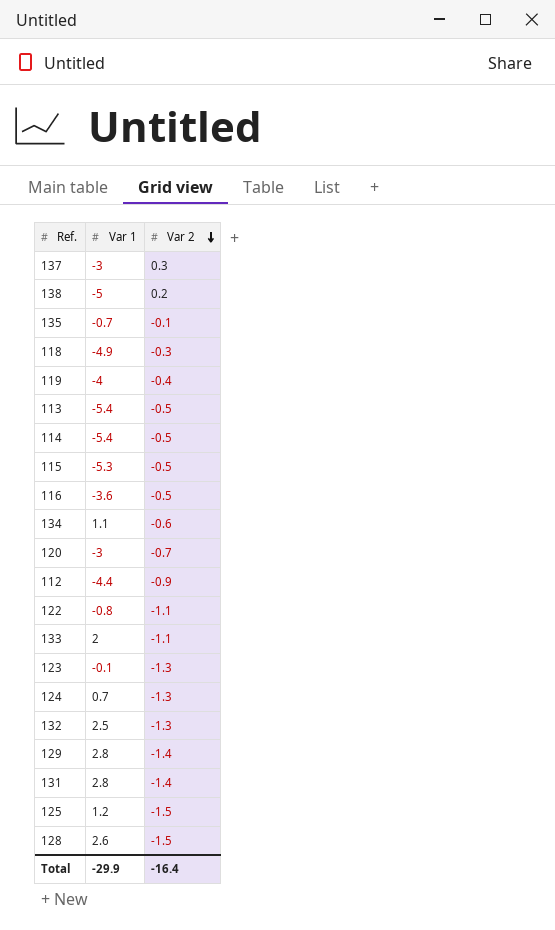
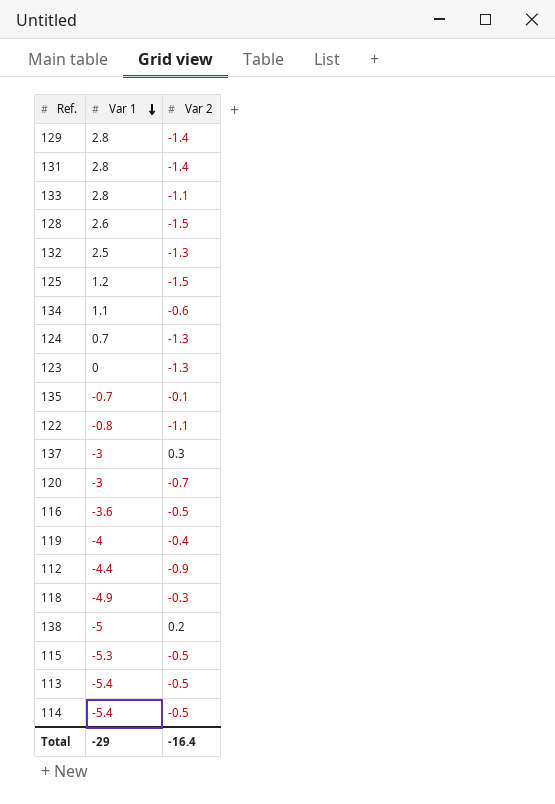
row order: Var 2 descending -> Var 1 descending
133 | Var 1: 2 -> 2.8
123 | Var 1: -0.1 -> 0
Total | Var 1: -29.9 -> -29

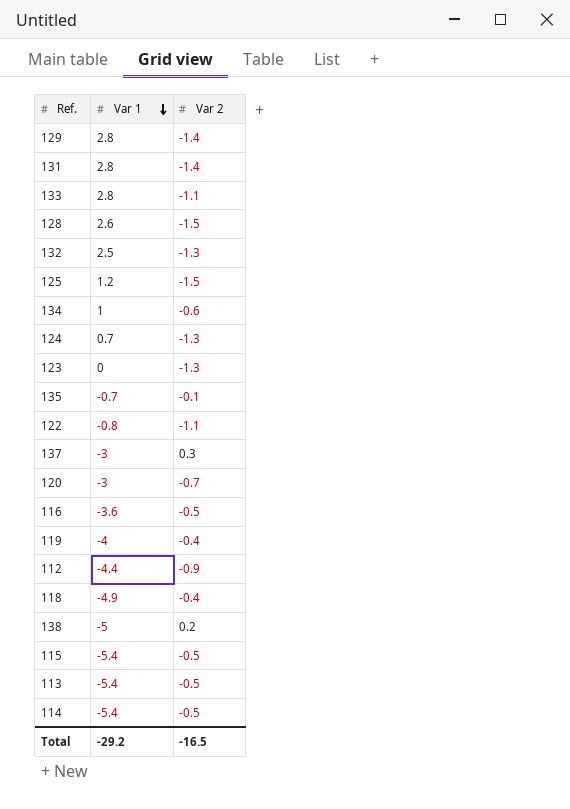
134 | Var 1: 1.1 -> 1
118 | Var 2: -0.3 -> -0.4
115 | Var 1: -5.3 -> -5.4
Total | Var 1: -29 -> -29.2
Total | Var 2: -16.4 -> -16.5

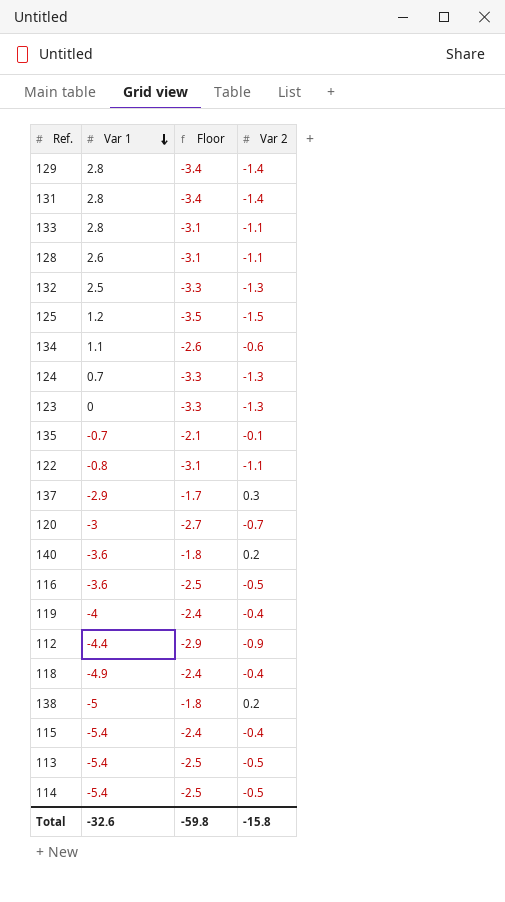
column Floor | formula: none -> [Var 2] - 2
128 | Var 2: -1.5 -> -1.1
134 | Var 1: 1 -> 1.1
137 | Var 1: -3 -> -2.9
row 140: none -> -3.6 | -1.8 | 0.2
115 | Var 2: -0.5 -> -0.4
Total | Var 1: -29.2 -> -32.6
Total | Var 2: -16.5 -> -15.8

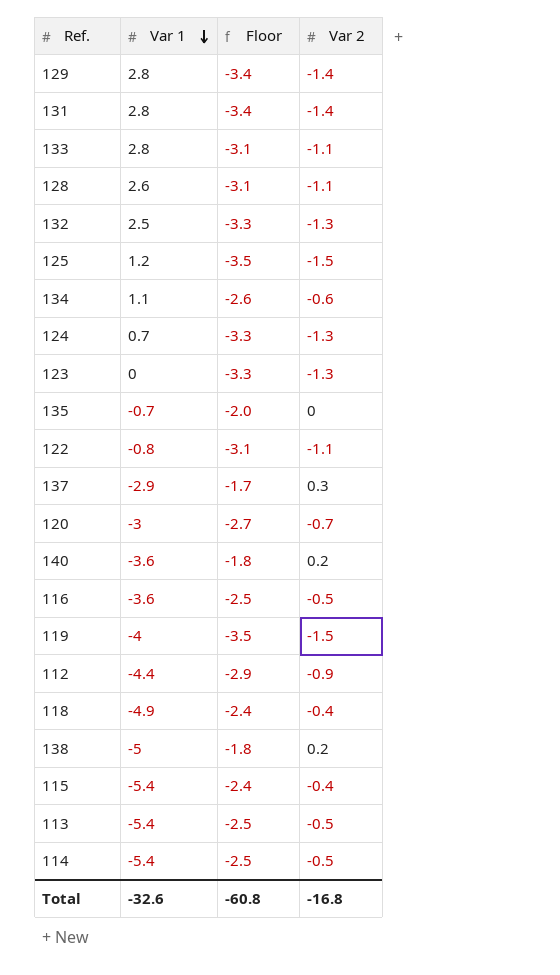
135 | Floor: -2.1 -> -2.0
135 | Var 2: -0.1 -> 0
119 | Floor: -2.4 -> -3.5
119 | Var 2: -0.4 -> -1.5
Total | Floor: -59.8 -> -60.8
Total | Var 2: -15.8 -> -16.8

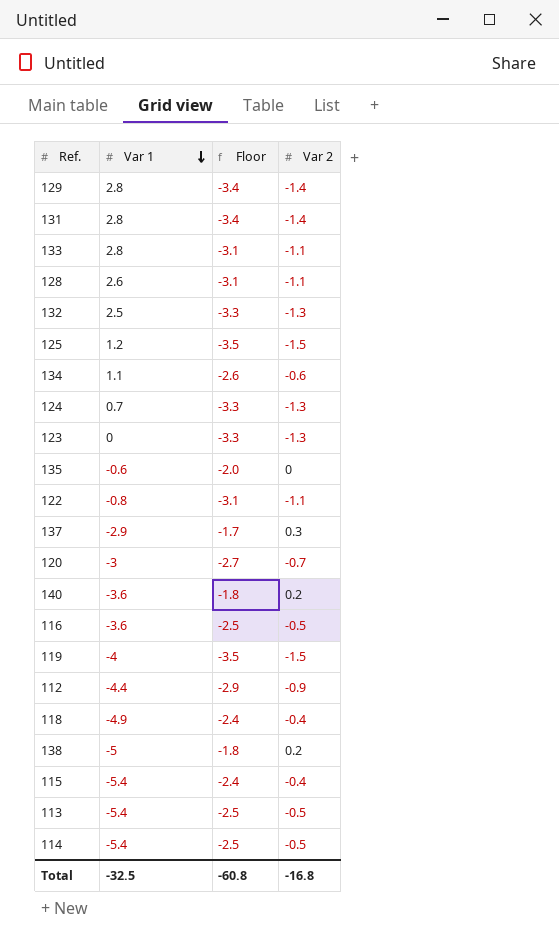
135 | Var 1: -0.7 -> -0.6
Total | Var 1: -32.6 -> -32.5

